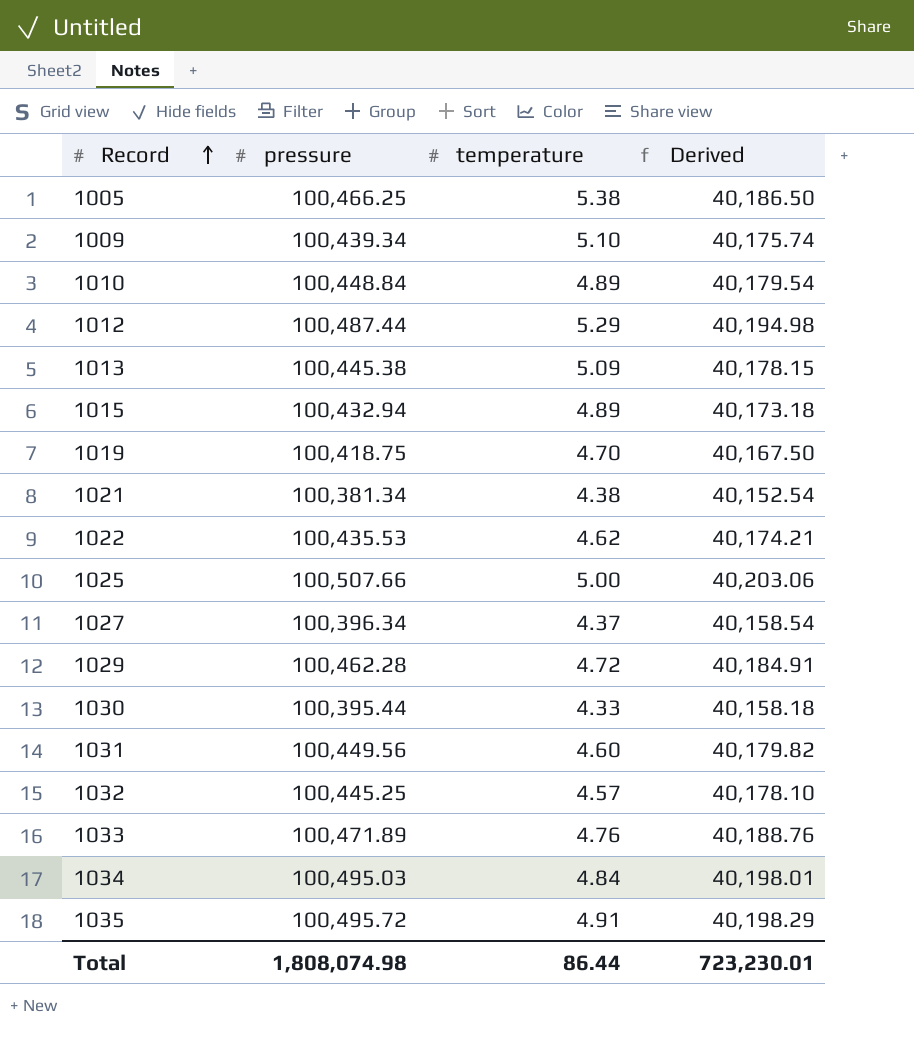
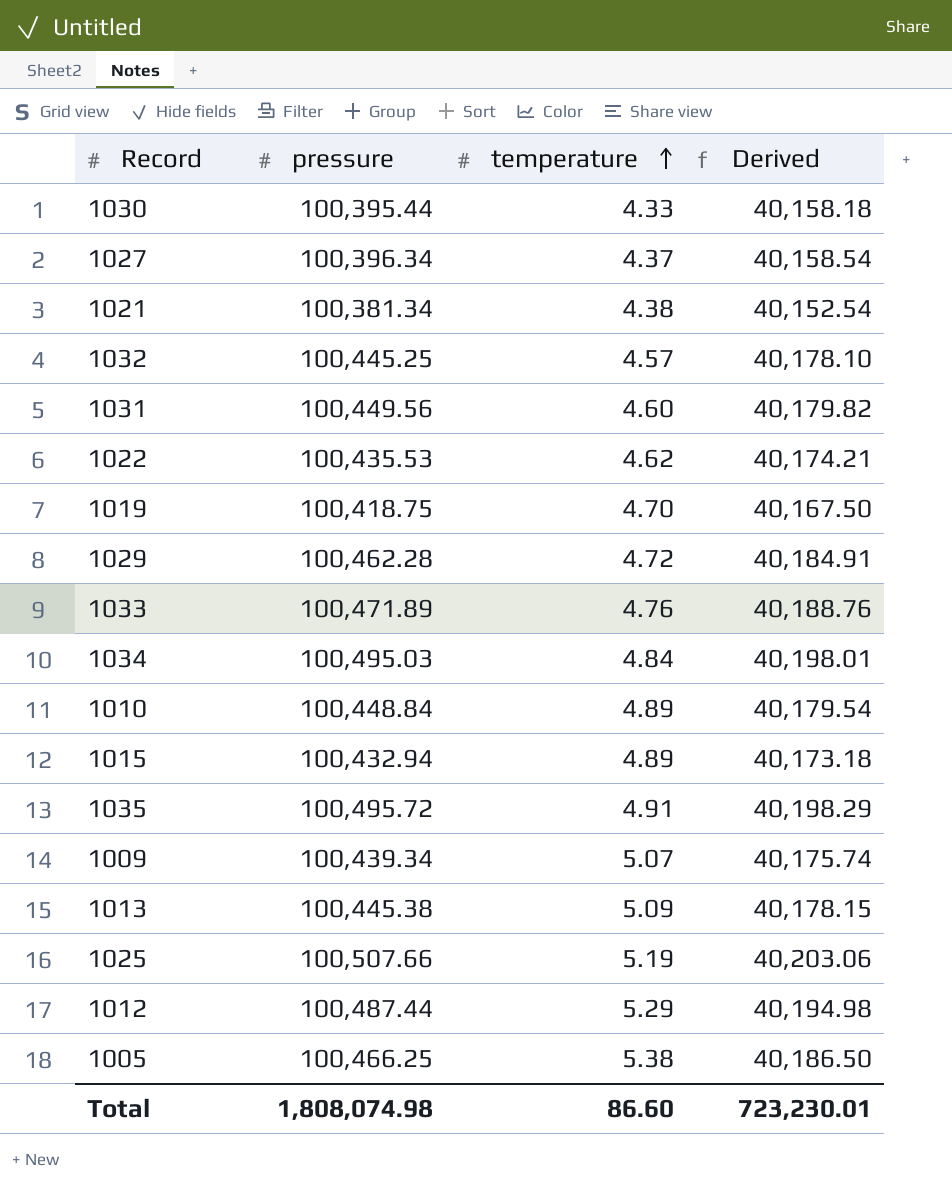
row order: Record ascending -> temperature ascending
1009 | temperature: 5.10 -> 5.07
1025 | temperature: 5.00 -> 5.19
Total | temperature: 86.44 -> 86.60

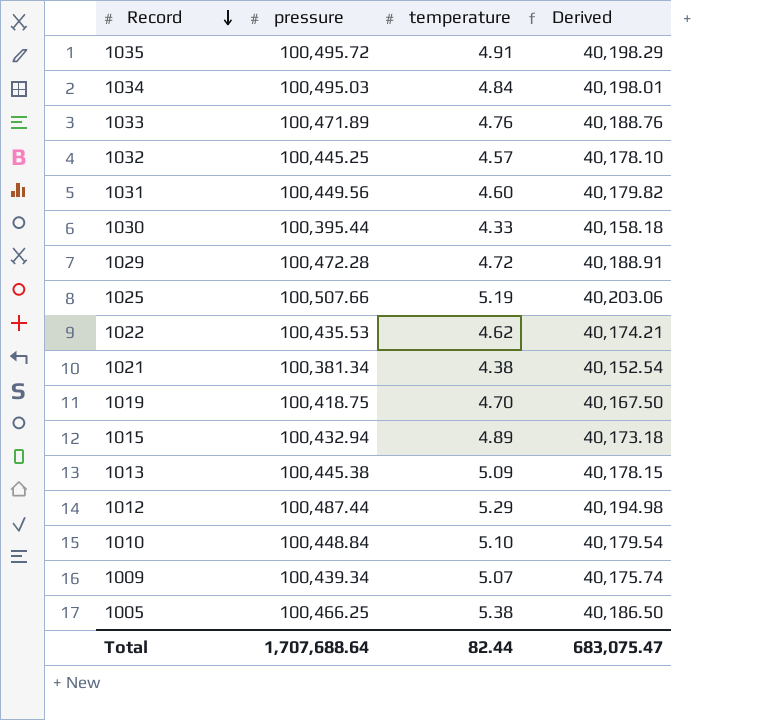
row order: temperature ascending -> Record descending
row 1027: 100,396.34 | 4.37 | 40,158.54 -> none
1029 | pressure: 100,462.28 -> 100,472.28
1029 | Derived: 40,184.91 -> 40,188.91
1010 | temperature: 4.89 -> 5.10
Total | pressure: 1,808,074.98 -> 1,707,688.64
Total | temperature: 86.60 -> 82.44
Total | Derived: 723,230.01 -> 683,075.47

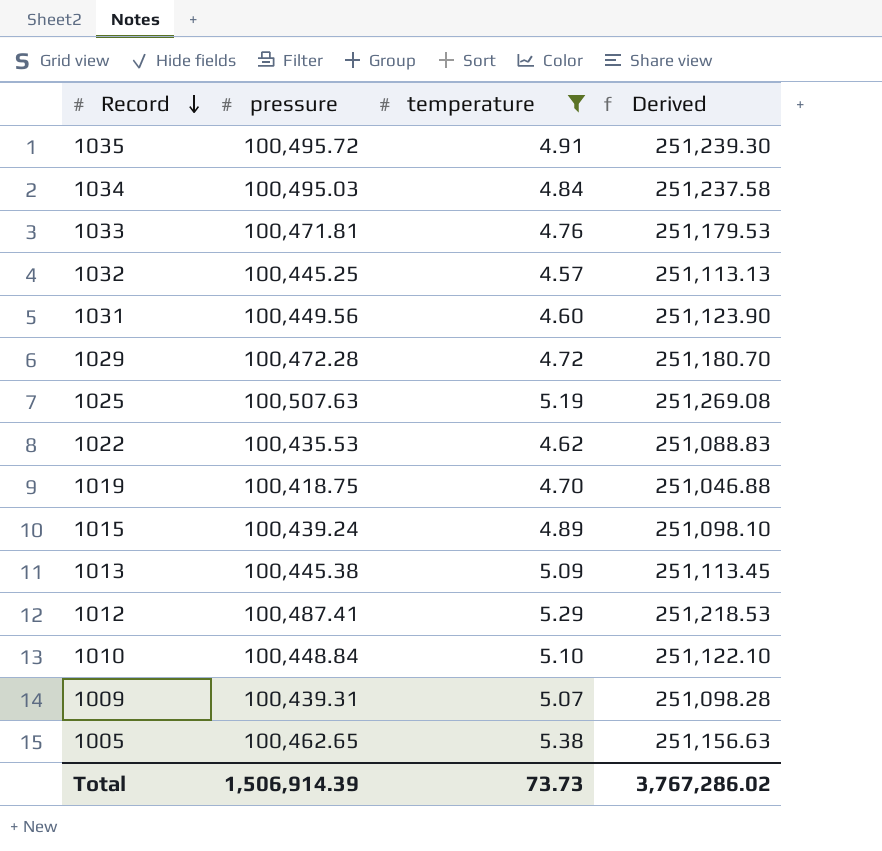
filter: none -> temperature >= 4.57
column Derived | formula: [pressure] * 0.4 -> [pressure] * 2.5
1033 | pressure: 100,471.89 -> 100,471.81
1025 | pressure: 100,507.66 -> 100,507.63
1015 | pressure: 100,432.94 -> 100,439.24
1012 | pressure: 100,487.44 -> 100,487.41
1009 | pressure: 100,439.34 -> 100,439.31
1005 | pressure: 100,466.25 -> 100,462.65
Total | pressure: 1,707,688.64 -> 1,506,914.39
Total | temperature: 82.44 -> 73.73
Total | Derived: 683,075.47 -> 3,767,286.02

